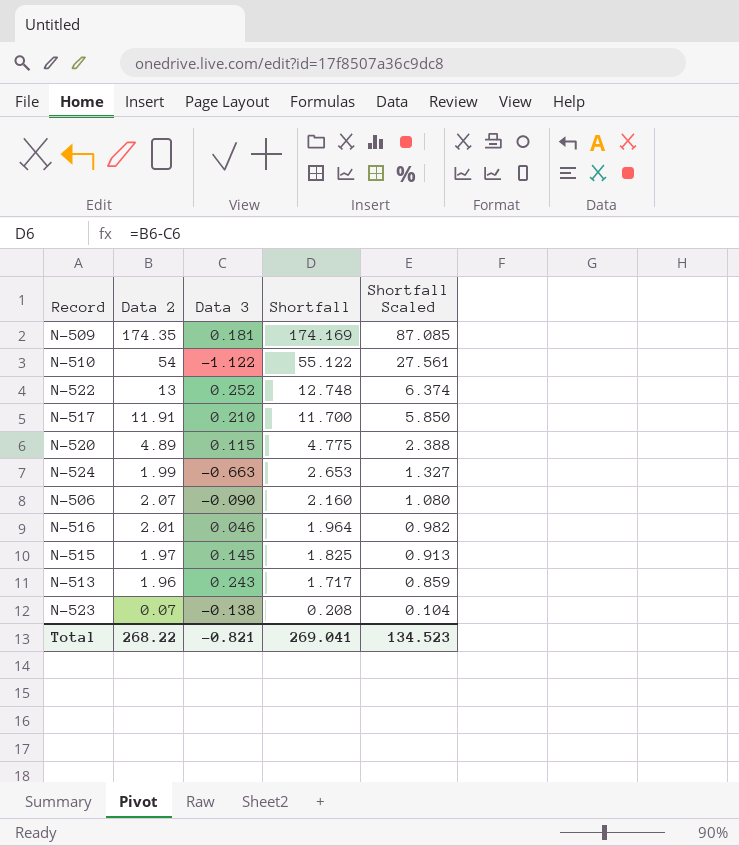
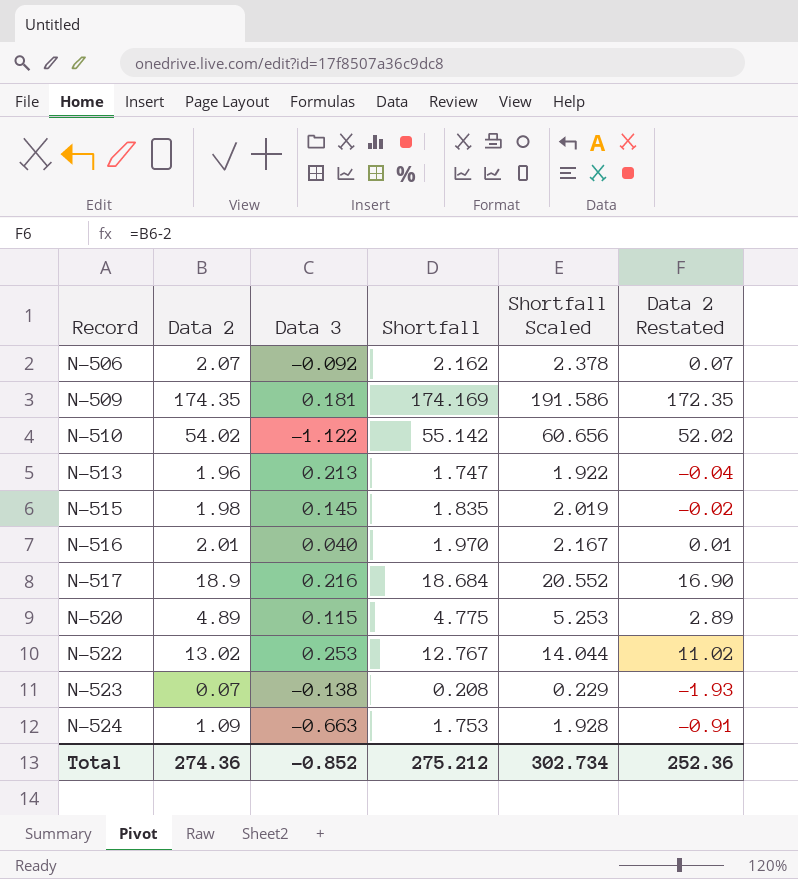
row order: Shortfall descending -> Record ascending
column Shortfall Scaled | formula: [Shortfall] * 0.5 -> [Shortfall] * 1.1
column Data 2 Restated | formula: none -> [Data 2] - 2
N-506 | Data 3: -0.090 -> -0.092
N-506 | Shortfall: 2.160 -> 2.162
N-510 | Data 2: 54 -> 54.02
N-510 | Shortfall: 55.122 -> 55.142
N-513 | Data 3: 0.243 -> 0.213
N-513 | Shortfall: 1.717 -> 1.747
N-515 | Data 2: 1.97 -> 1.98
N-515 | Shortfall: 1.825 -> 1.835
N-516 | Data 3: 0.046 -> 0.040
N-516 | Shortfall: 1.964 -> 1.970
N-517 | Data 2: 11.91 -> 18.9
N-517 | Data 3: 0.210 -> 0.216
N-517 | Shortfall: 11.700 -> 18.684
N-522 | Data 2: 13 -> 13.02
N-522 | Data 3: 0.252 -> 0.253
N-522 | Shortfall: 12.748 -> 12.767
N-524 | Data 2: 1.99 -> 1.09
N-524 | Shortfall: 2.653 -> 1.753
Total | Data 2: 268.22 -> 274.36
Total | Data 3: -0.821 -> -0.852
Total | Shortfall: 269.041 -> 275.212
Total | Shortfall Scaled: 134.523 -> 302.734

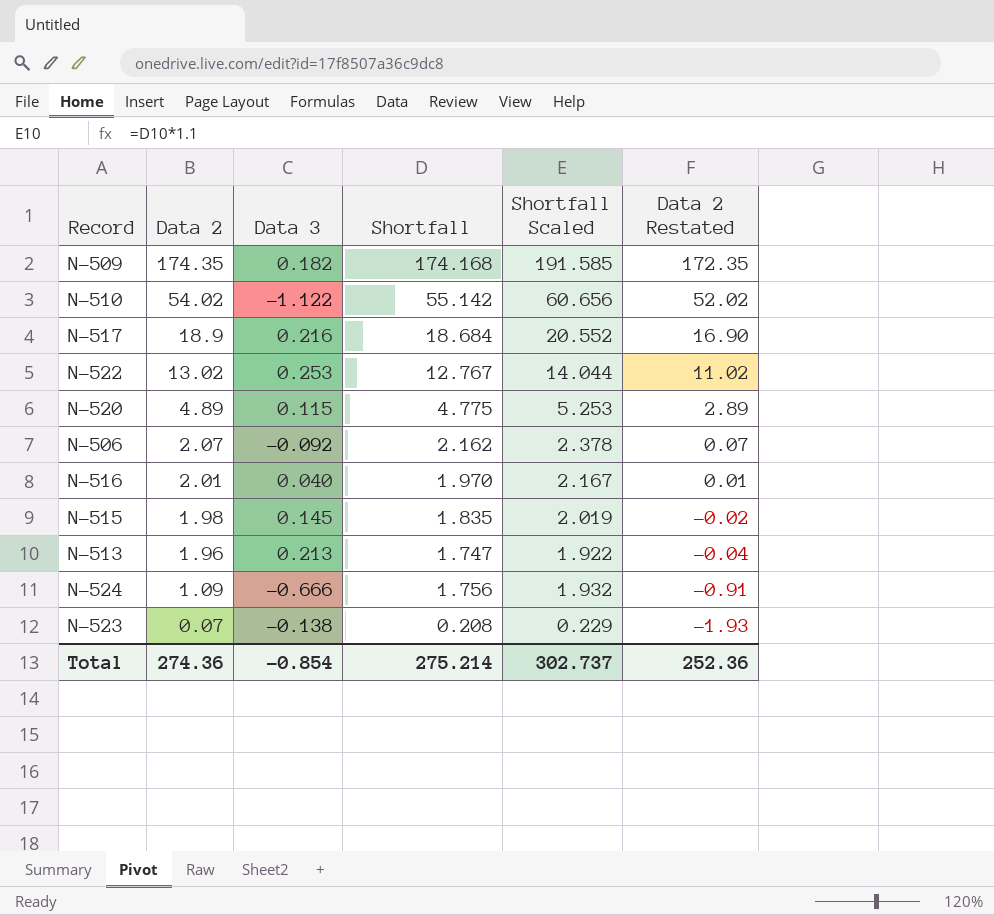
row order: Record ascending -> Data 2 descending
N-509 | Data 3: 0.181 -> 0.182
N-509 | Shortfall: 174.169 -> 174.168
N-509 | Shortfall Scaled: 191.586 -> 191.585
N-524 | Data 3: -0.663 -> -0.666
N-524 | Shortfall: 1.753 -> 1.756
N-524 | Shortfall Scaled: 1.928 -> 1.932
Total | Data 3: -0.852 -> -0.854
Total | Shortfall: 275.212 -> 275.214
Total | Shortfall Scaled: 302.734 -> 302.737

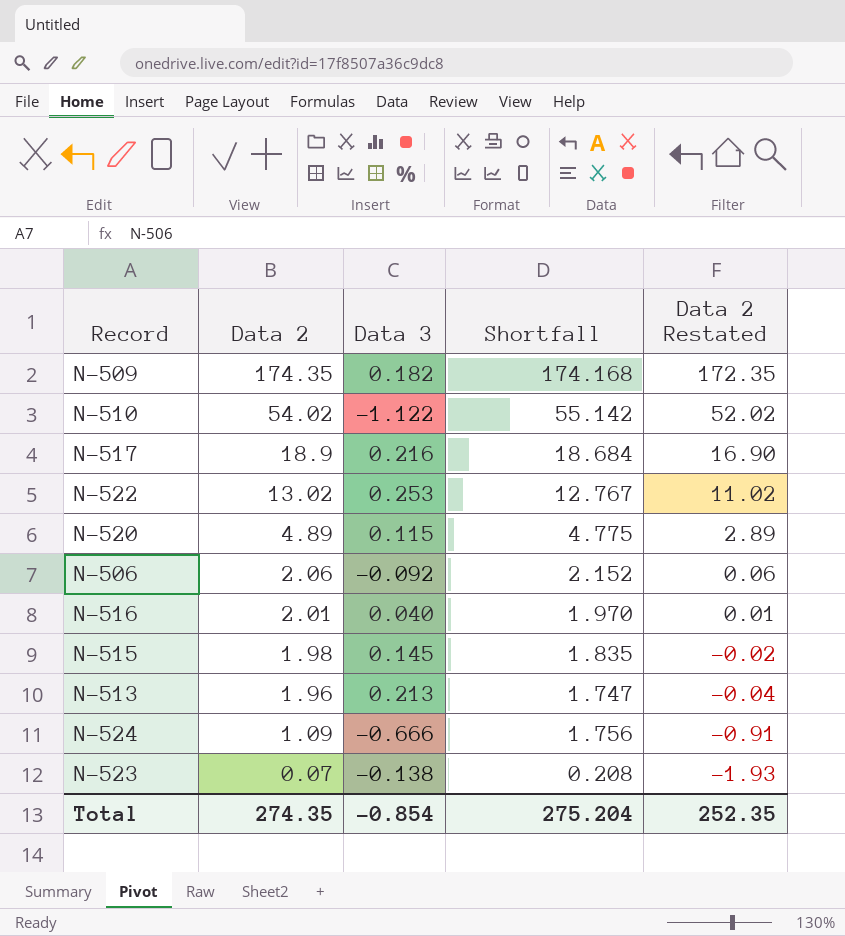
column Shortfall Scaled | formula: [Shortfall] * 1.1 -> none
N-506 | Data 2: 2.07 -> 2.06
N-506 | Shortfall: 2.162 -> 2.152
N-506 | Data 2 Restated: 0.07 -> 0.06
Total | Data 2: 274.36 -> 274.35
Total | Shortfall: 275.214 -> 275.204
Total | Data 2 Restated: 252.36 -> 252.35

